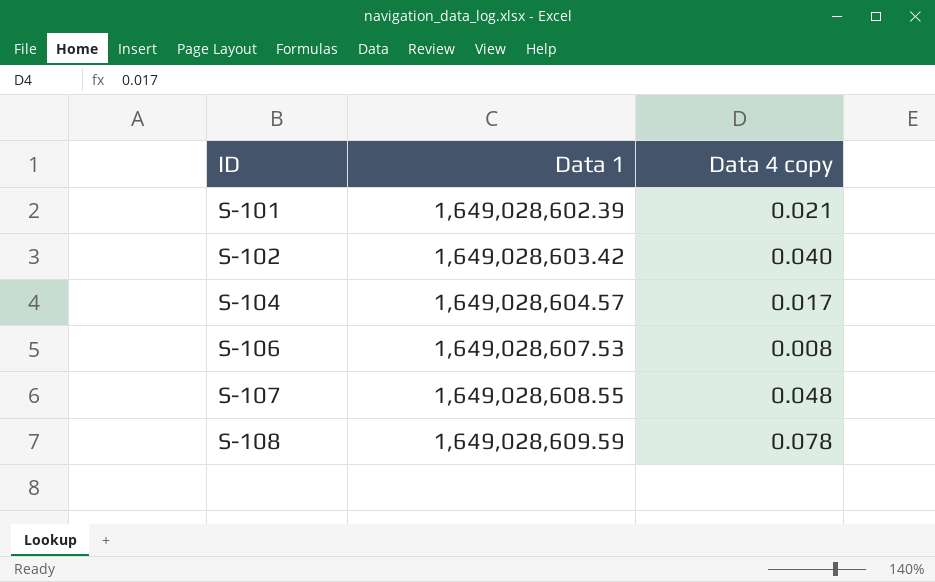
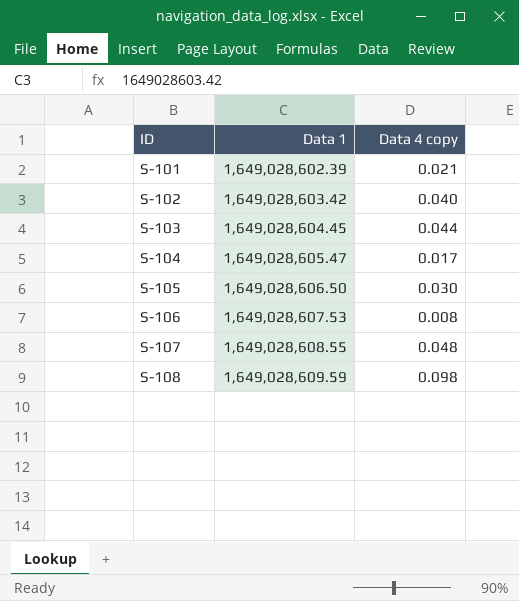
row S-103: none -> 1,649,028,604.45 | 0.044
S-104 | Data 1: 1,649,028,604.57 -> 1,649,028,605.47
row S-105: none -> 1,649,028,606.50 | 0.030
S-108 | Data 4 copy: 0.078 -> 0.098

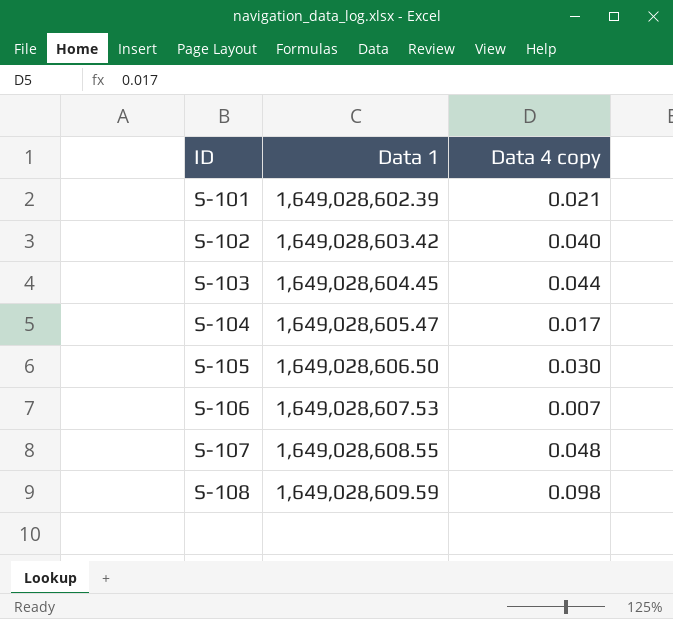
S-106 | Data 4 copy: 0.008 -> 0.007

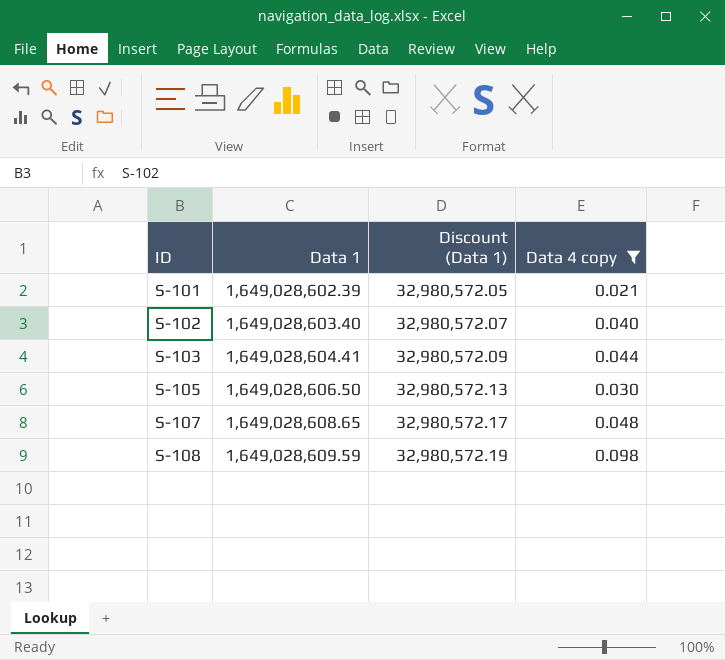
filter: none -> Data 4 copy >= 0.021
column Discount (Data 1) | formula: none -> [Data 1] * 0.02
S-102 | Data 1: 1,649,028,603.42 -> 1,649,028,603.40
S-103 | Data 1: 1,649,028,604.45 -> 1,649,028,604.41
S-107 | Data 1: 1,649,028,608.55 -> 1,649,028,608.65

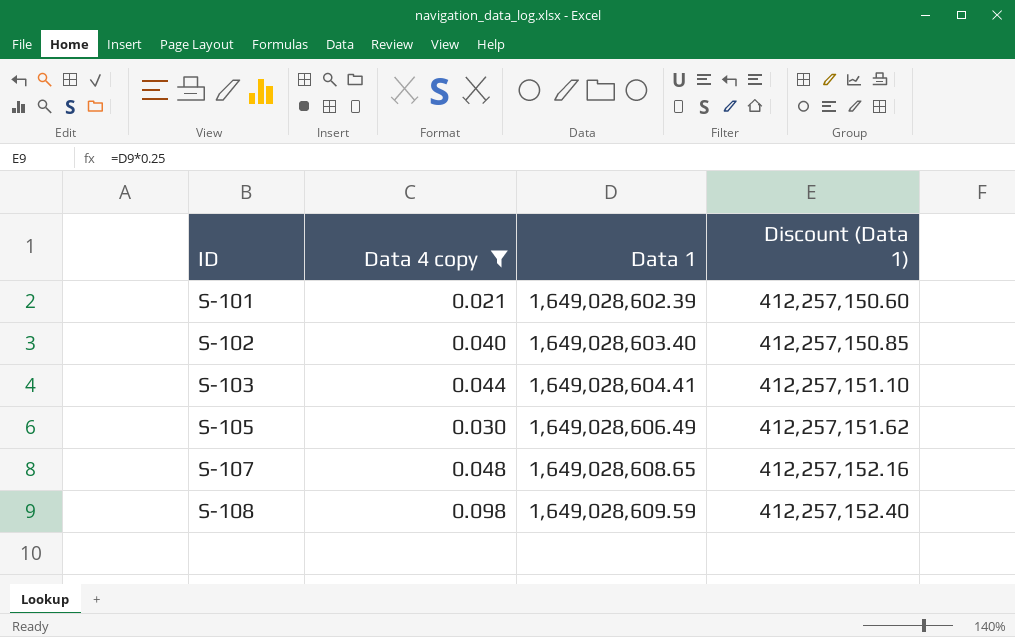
column Data 4 copy | position: 4 -> 2
column Discount (Data 1) | formula: [Data 1] * 0.02 -> [Data 1] * 0.25
S-105 | Data 1: 1,649,028,606.50 -> 1,649,028,606.49

